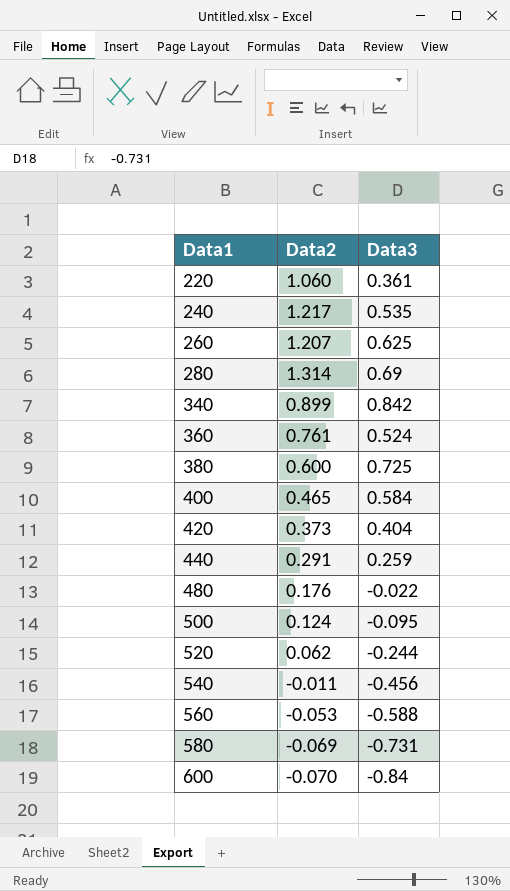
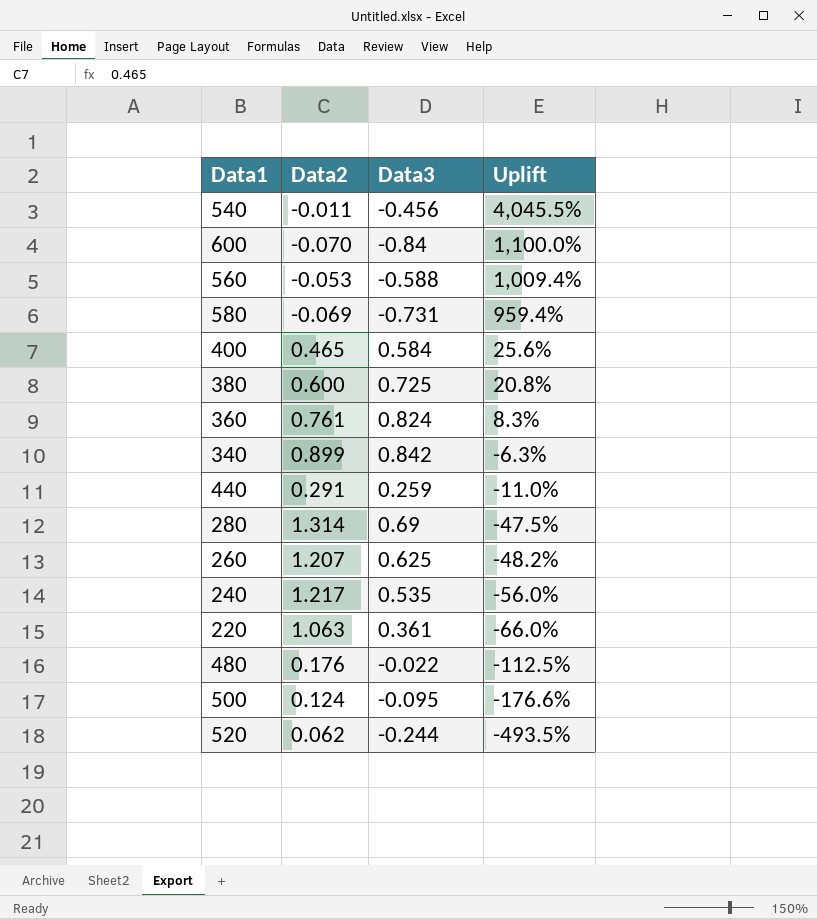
row order: Data1 ascending -> Uplift descending
column Uplift | formula: none -> ([Data3] - [Data2]) / [Data2]
row 420: 0.373 | 0.404 -> none
360 | Data3: 0.524 -> 0.824
220 | Data2: 1.060 -> 1.063

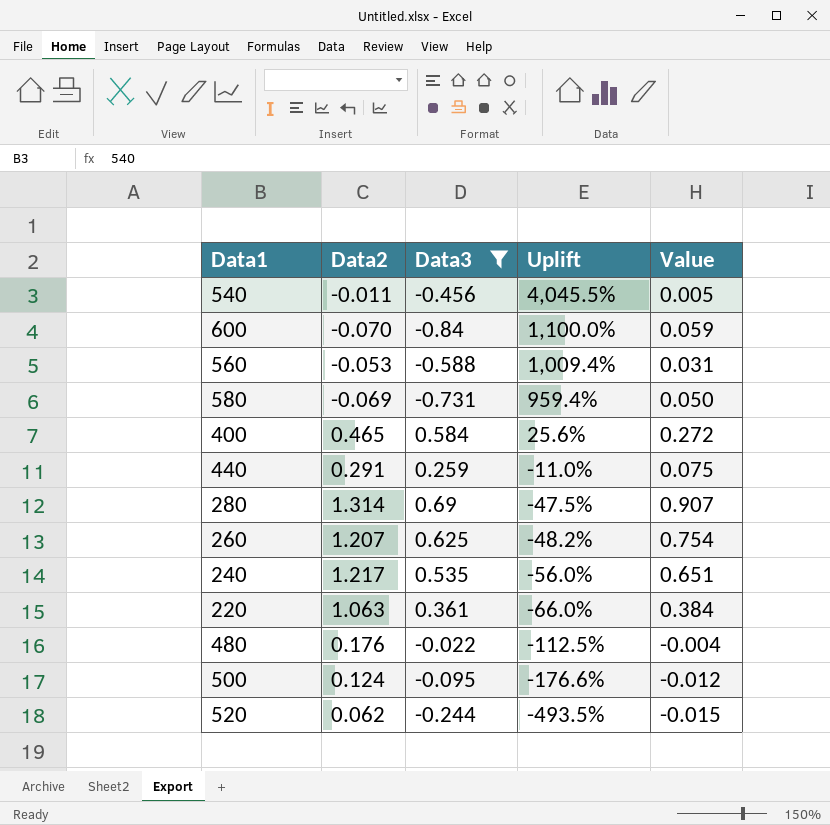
filter: none -> Data3 <= 0.69
column Value | formula: none -> [Data2] * [Data3]

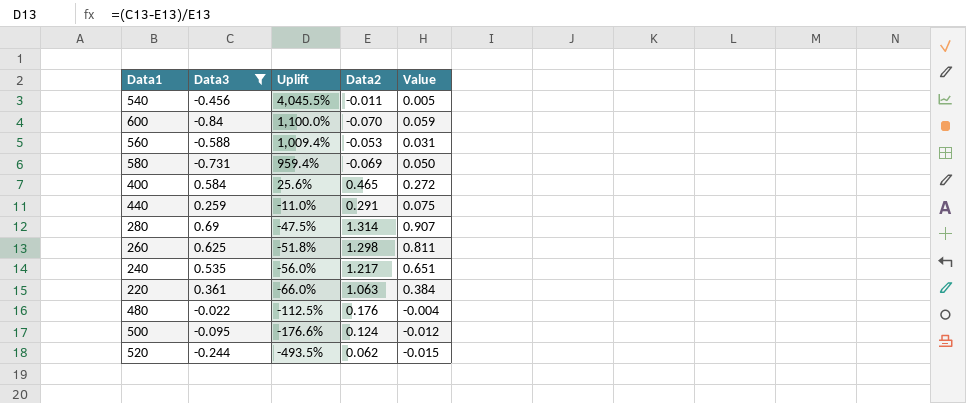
column Data2 | position: 2 -> 4
260 | Uplift: -48.2% -> -51.8%
260 | Data2: 1.207 -> 1.298
260 | Value: 0.754 -> 0.811

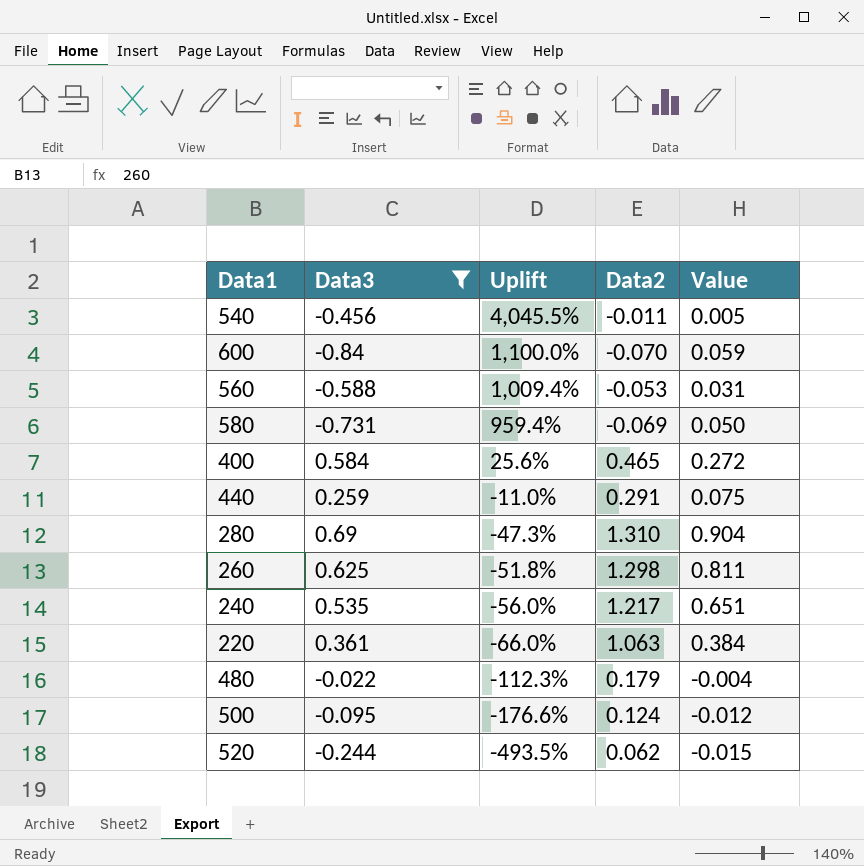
280 | Uplift: -47.5% -> -47.3%
280 | Data2: 1.314 -> 1.310
280 | Value: 0.907 -> 0.904
480 | Uplift: -112.5% -> -112.3%
480 | Data2: 0.176 -> 0.179

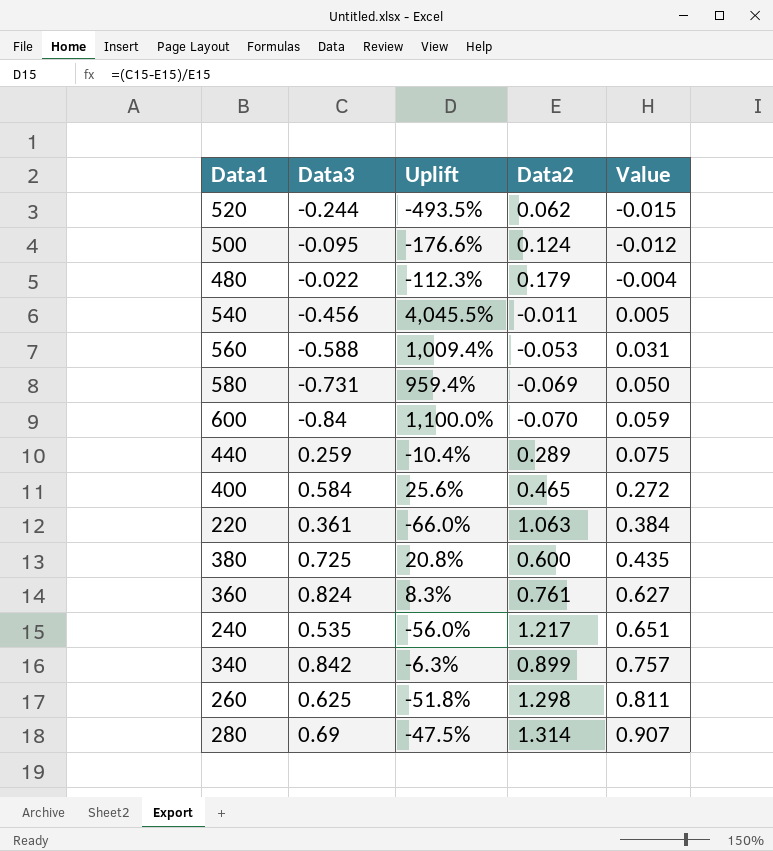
filter: Data3 <= 0.69 -> none
row order: Uplift descending -> Value ascending
440 | Uplift: -11.0% -> -10.4%
440 | Data2: 0.291 -> 0.289
280 | Uplift: -47.3% -> -47.5%
280 | Data2: 1.310 -> 1.314
280 | Value: 0.904 -> 0.907

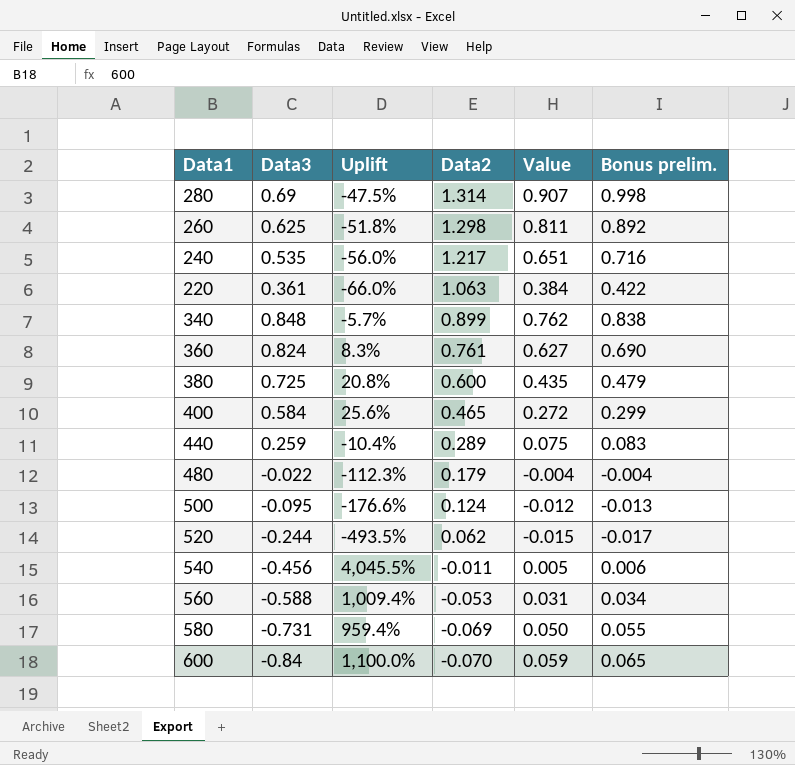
row order: Value ascending -> Data2 descending
column Bonus prelim. | formula: none -> [Value] * 1.1
340 | Data3: 0.842 -> 0.848
340 | Uplift: -6.3% -> -5.7%
340 | Value: 0.757 -> 0.762

